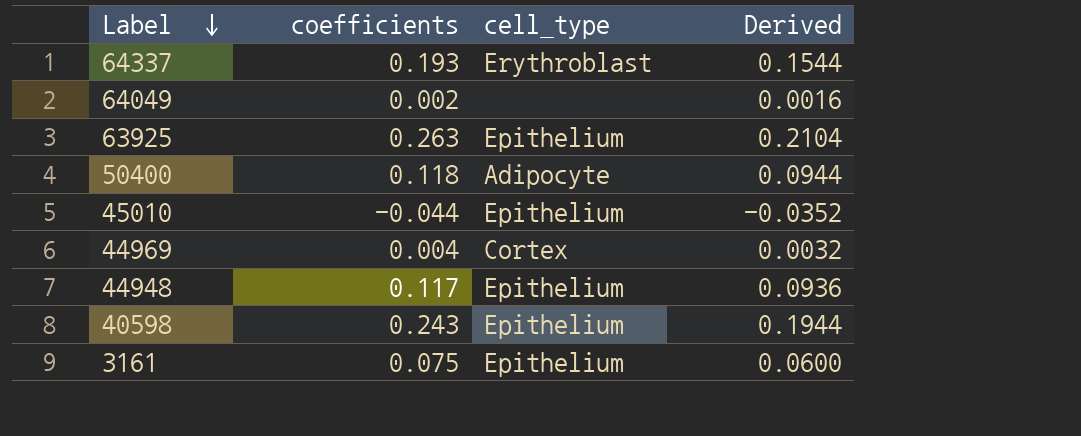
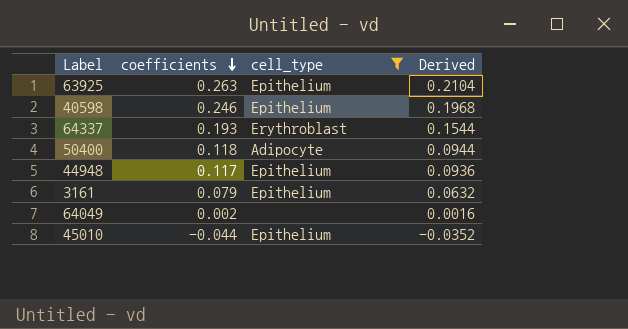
filter: none -> cell_type != Cortex
row order: Label descending -> coefficients descending
40598 | coefficients: 0.243 -> 0.246
40598 | Derived: 0.1944 -> 0.1968
3161 | coefficients: 0.075 -> 0.079
3161 | Derived: 0.0600 -> 0.0632

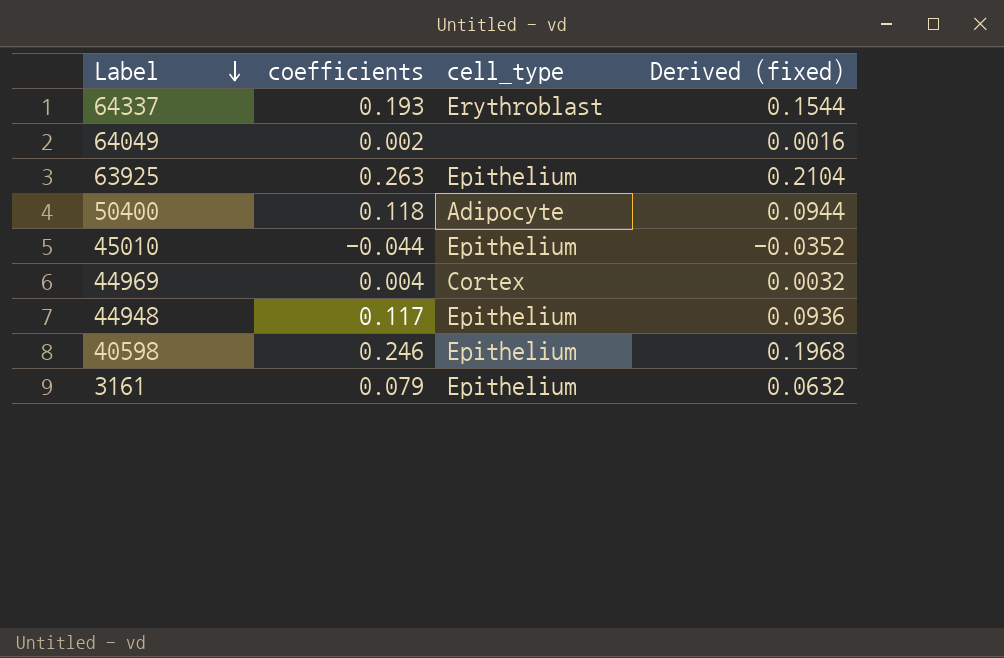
filter: cell_type != Cortex -> none
row order: coefficients descending -> Label descending
column name: Derived -> Derived (fixed)

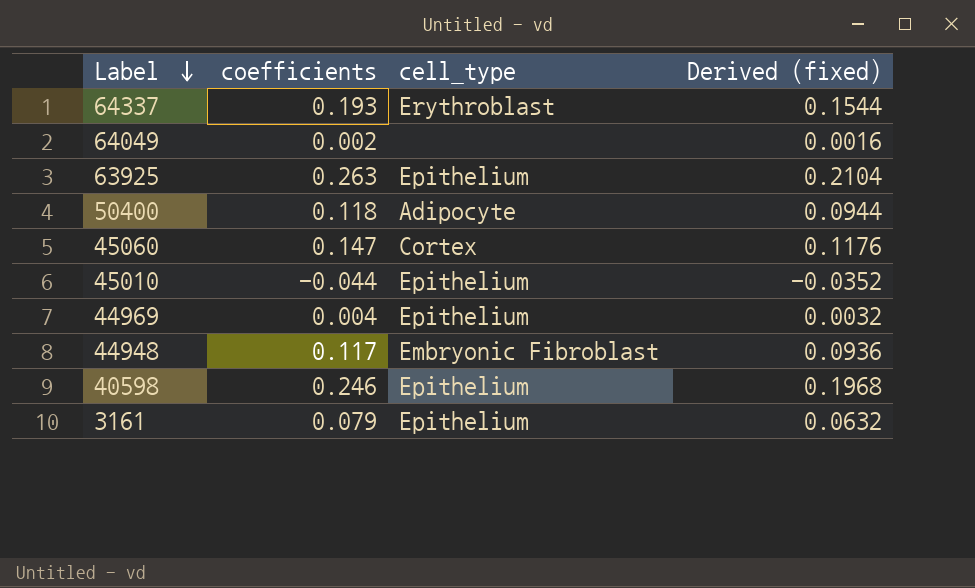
row 45060: none -> 0.147 | Cortex | 0.1176
44969 | cell_type: Cortex -> Epithelium
44948 | cell_type: Epithelium -> Embryonic Fibroblast

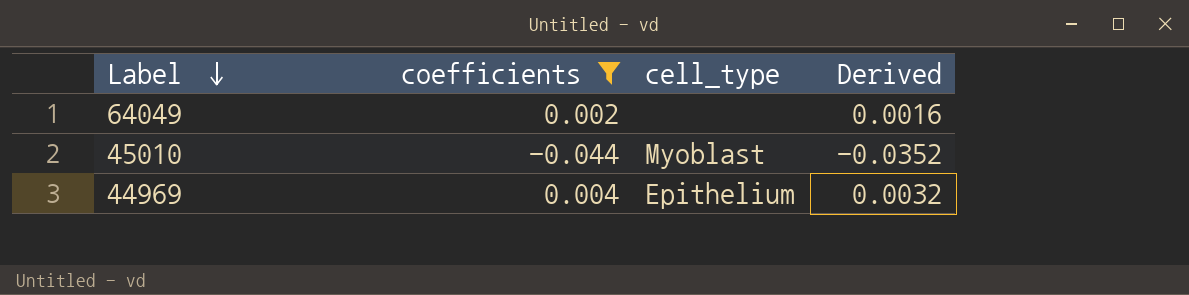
filter: none -> coefficients <= 0.004
column name: Derived (fixed) -> Derived
45010 | cell_type: Epithelium -> Myoblast

